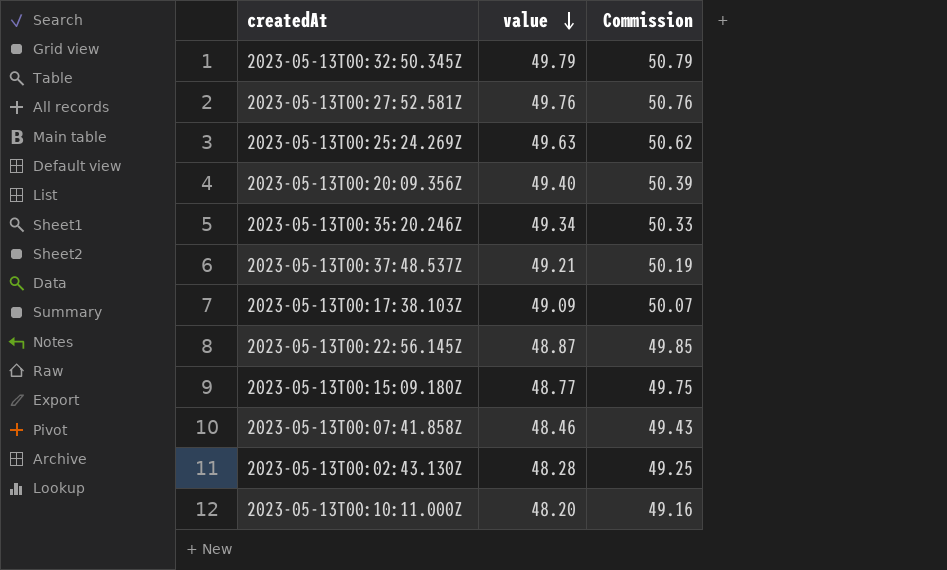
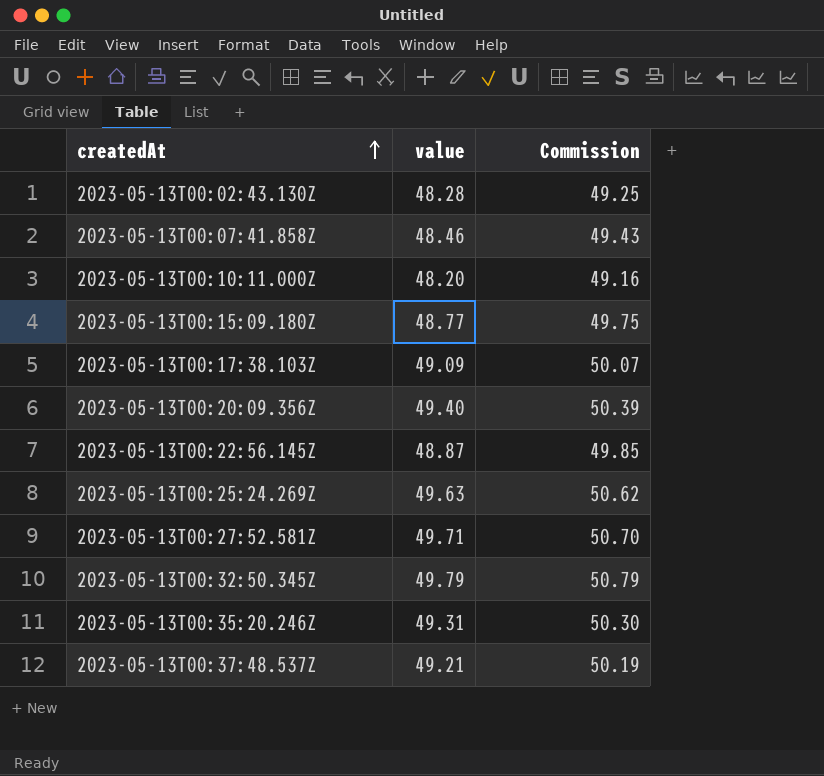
row order: value descending -> createdAt ascending
2023-05-13T00:27:52.581Z | value: 49.76 -> 49.71
2023-05-13T00:27:52.581Z | Commission: 50.76 -> 50.70
2023-05-13T00:35:20.246Z | value: 49.34 -> 49.31
2023-05-13T00:35:20.246Z | Commission: 50.33 -> 50.30

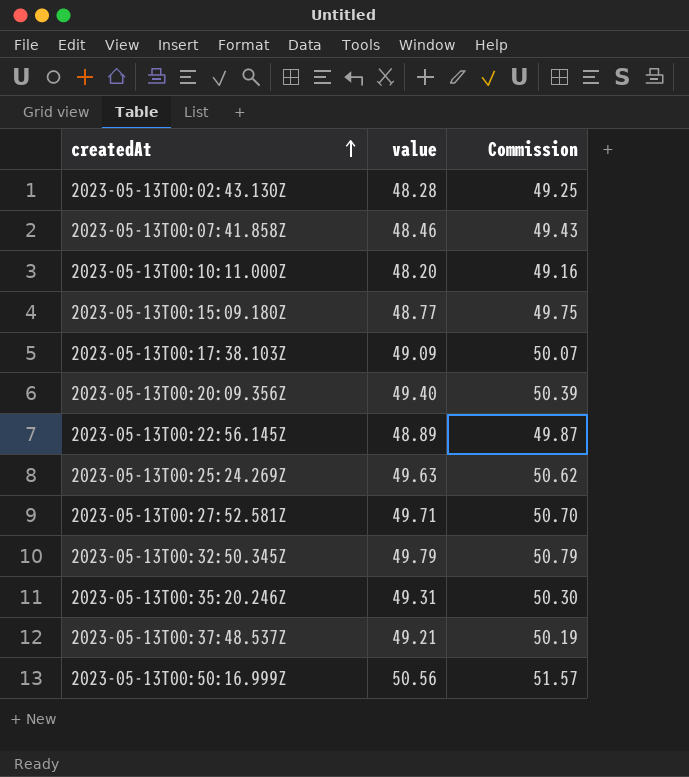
2023-05-13T00:22:56.145Z | value: 48.87 -> 48.89
2023-05-13T00:22:56.145Z | Commission: 49.85 -> 49.87
row 2023-05-13T00:50:16.999Z: none -> 50.56 | 51.57

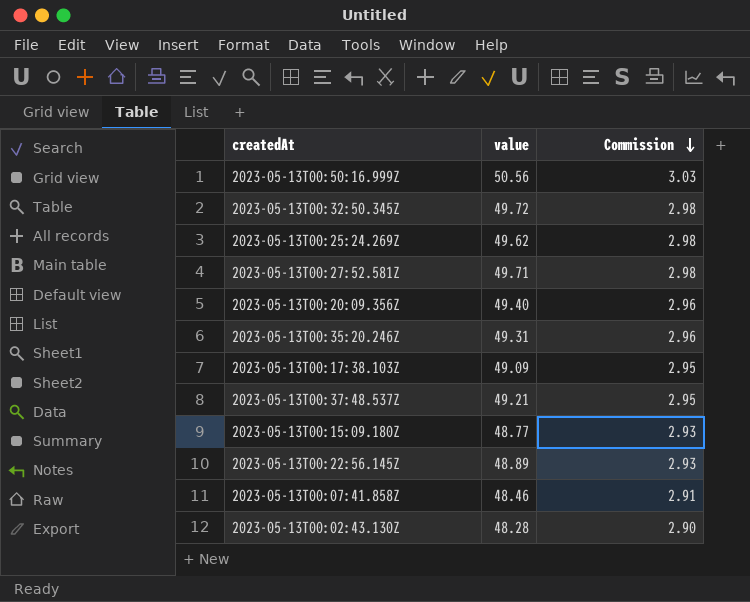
row order: createdAt ascending -> Commission descending
column Commission | formula: [value] * 1.02 -> [value] * 0.06
row 2023-05-13T00:10:11.000Z: 48.20 | 49.16 -> none
2023-05-13T00:32:50.345Z | value: 49.79 -> 49.72
2023-05-13T00:25:24.269Z | value: 49.63 -> 49.62

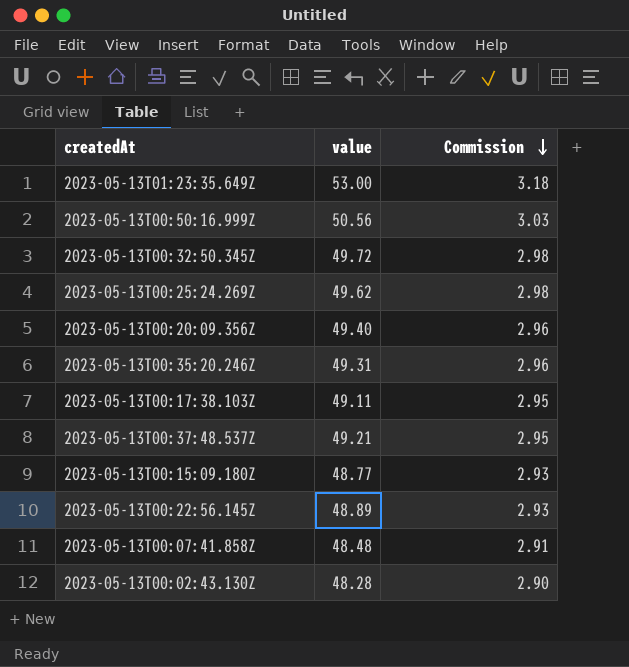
row 2023-05-13T00:27:52.581Z: 49.71 | 2.98 -> none
row 2023-05-13T01:23:35.649Z: none -> 53.00 | 3.18
2023-05-13T00:17:38.103Z | value: 49.09 -> 49.11
2023-05-13T00:07:41.858Z | value: 48.46 -> 48.48

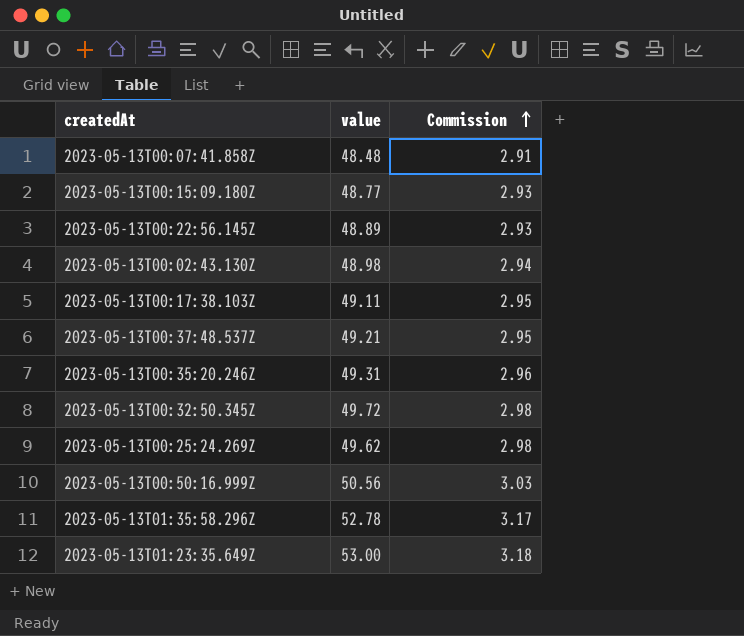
row order: Commission descending -> Commission ascending
row 2023-05-13T00:20:09.356Z: 49.40 | 2.96 -> none
2023-05-13T00:02:43.130Z | value: 48.28 -> 48.98
2023-05-13T00:02:43.130Z | Commission: 2.90 -> 2.94
row 2023-05-13T01:35:58.296Z: none -> 52.78 | 3.17

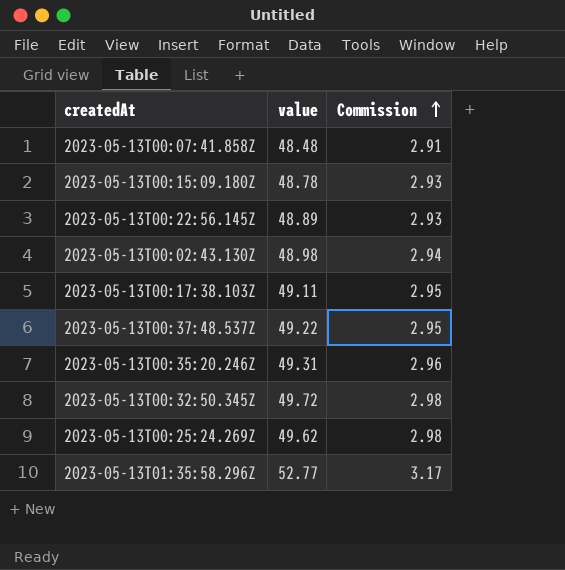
row 2023-05-13T00:50:16.999Z: 50.56 | 3.03 -> none
row 2023-05-13T01:23:35.649Z: 53.00 | 3.18 -> none
2023-05-13T00:15:09.180Z | value: 48.77 -> 48.78
2023-05-13T00:37:48.537Z | value: 49.21 -> 49.22
2023-05-13T01:35:58.296Z | value: 52.78 -> 52.77

